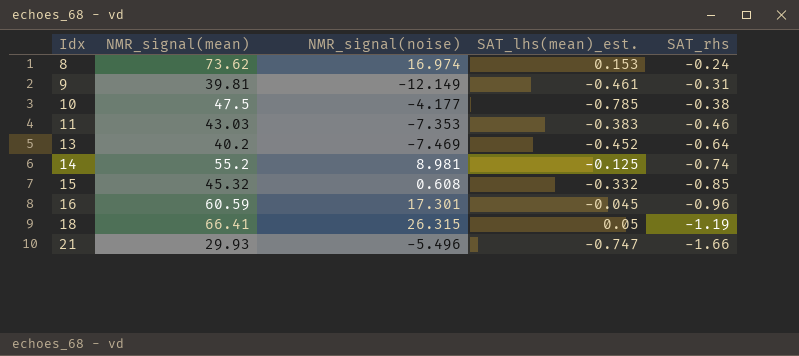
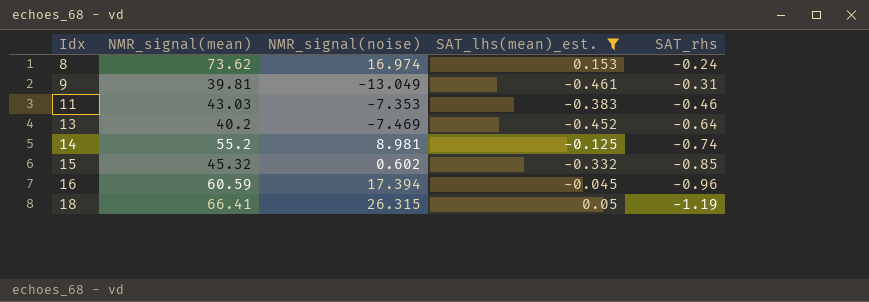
filter: none -> SAT_lhs(mean)_est. >= -0.461
9 | NMR_signal(noise): -12.149 -> -13.049
15 | NMR_signal(noise): 0.608 -> 0.602
16 | NMR_signal(noise): 17.301 -> 17.394

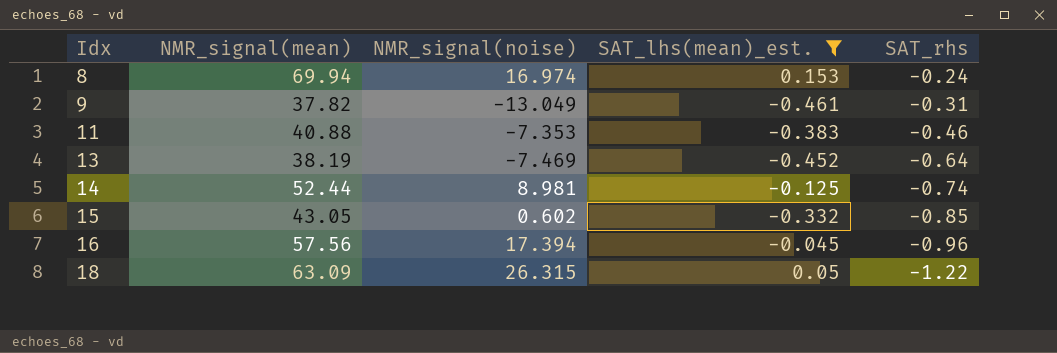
8 | NMR_signal(mean): 73.62 -> 69.94
9 | NMR_signal(mean): 39.81 -> 37.82
11 | NMR_signal(mean): 43.03 -> 40.88
13 | NMR_signal(mean): 40.2 -> 38.19
14 | NMR_signal(mean): 55.2 -> 52.44
15 | NMR_signal(mean): 45.32 -> 43.05
16 | NMR_signal(mean): 60.59 -> 57.56
18 | NMR_signal(mean): 66.41 -> 63.09
18 | SAT_rhs: -1.19 -> -1.22

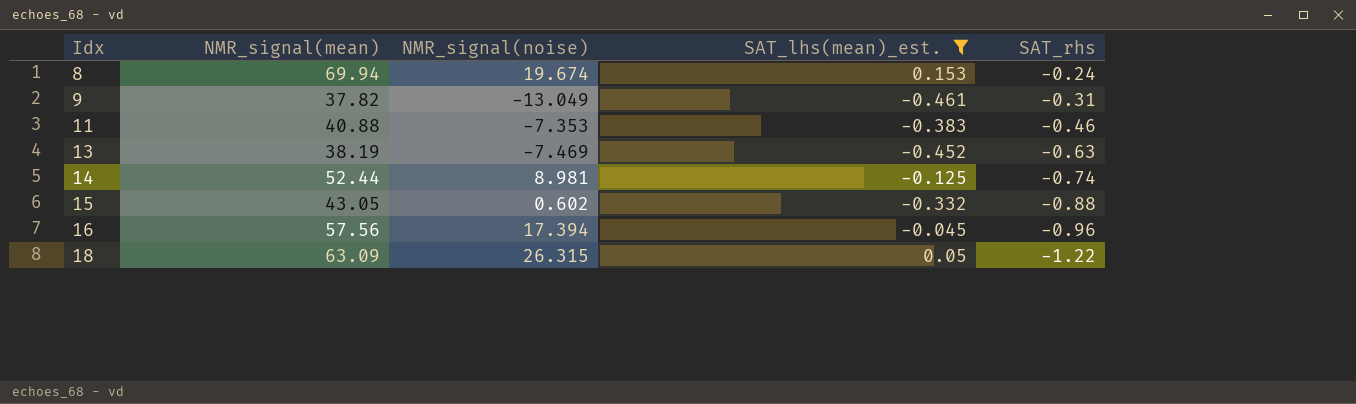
8 | NMR_signal(noise): 16.974 -> 19.674
13 | SAT_rhs: -0.64 -> -0.63
15 | SAT_rhs: -0.85 -> -0.88

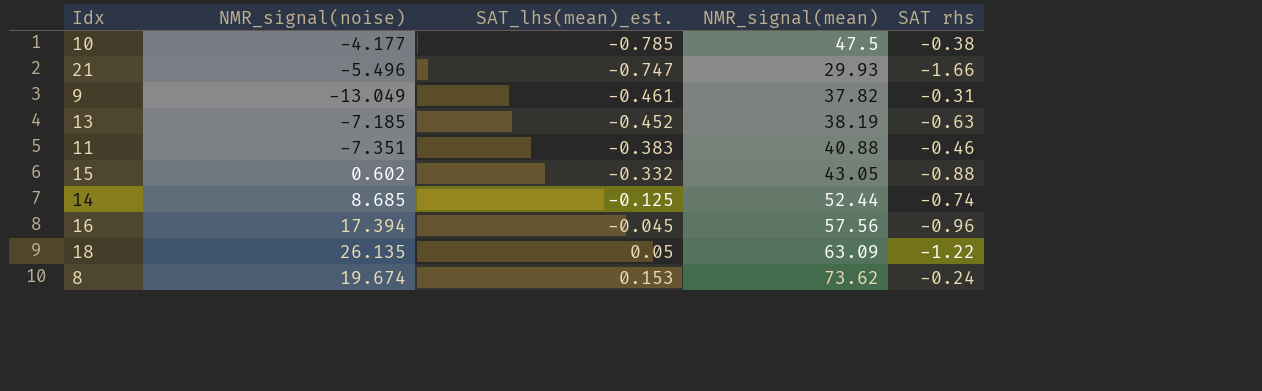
filter: SAT_lhs(mean)_est. >= -0.461 -> none
row order: Idx ascending -> SAT_lhs(mean)_est. ascending
column NMR_signal(mean) | position: 2 -> 4
column name: SAT_rhs -> SAT rhs
13 | NMR_signal(noise): -7.469 -> -7.185
11 | NMR_signal(noise): -7.353 -> -7.351
14 | NMR_signal(noise): 8.981 -> 8.685
18 | NMR_signal(noise): 26.315 -> 26.135
8 | NMR_signal(mean): 69.94 -> 73.62

